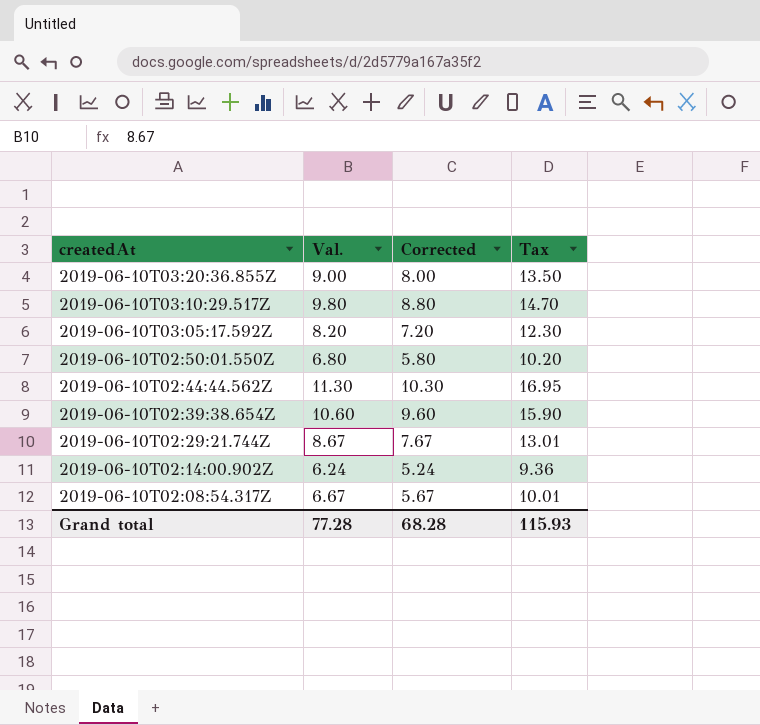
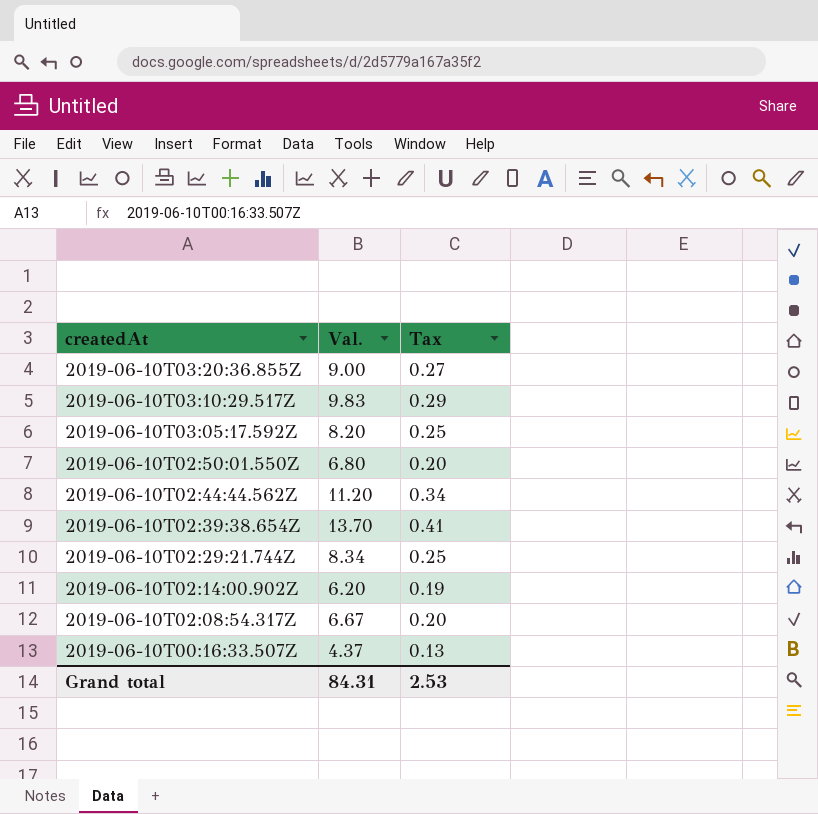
column Corrected | formula: [Val.] - 1 -> none
column Tax | formula: [Val.] * 1.5 -> [Val.] * 0.03
2019-06-10T03:10:29.517Z | Val.: 9.80 -> 9.83
2019-06-10T02:44:44.562Z | Val.: 11.30 -> 11.20
2019-06-10T02:39:38.654Z | Val.: 10.60 -> 13.70
2019-06-10T02:29:21.744Z | Val.: 8.67 -> 8.34
2019-06-10T02:14:00.902Z | Val.: 6.24 -> 6.20
row 2019-06-10T00:16:33.507Z: none -> 4.37 | 0.13
Grand total | Val.: 77.28 -> 84.31
Grand total | Tax: 115.93 -> 2.53

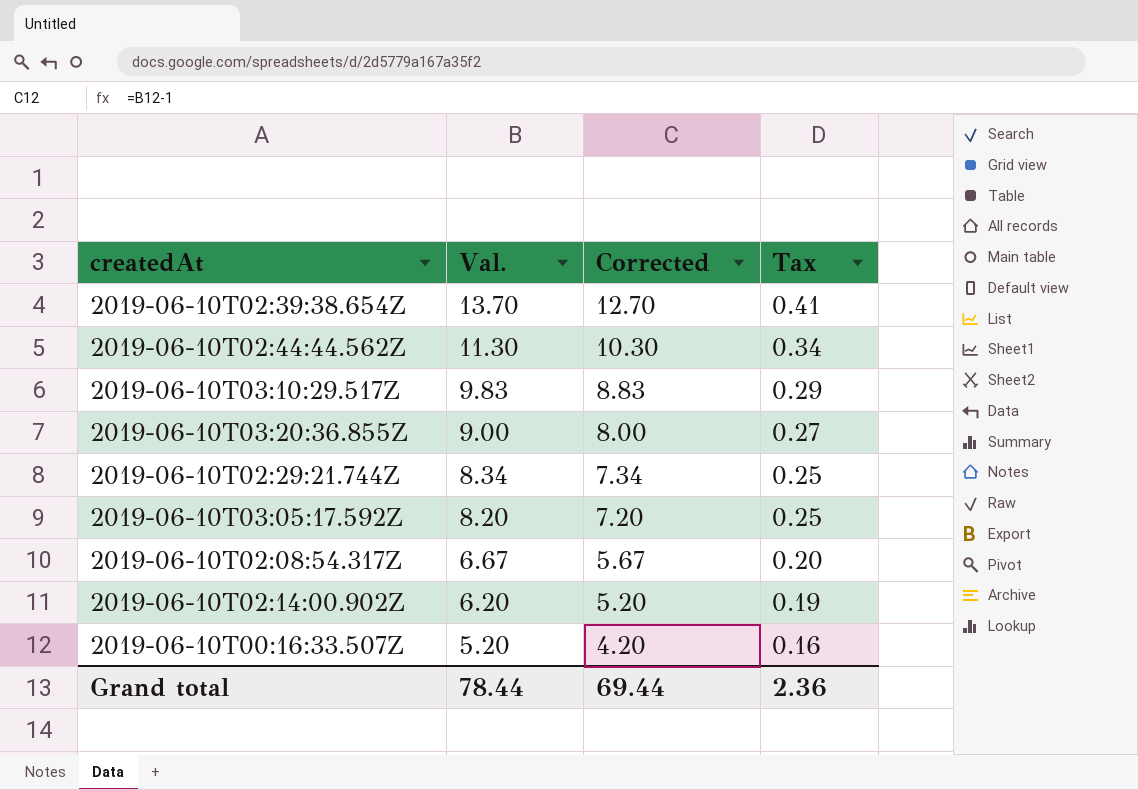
row order: createdAt descending -> Val. descending
column Corrected | formula: none -> [Val.] - 1
row 2019-06-10T02:50:01.550Z: 6.80 | 0.20 -> none
2019-06-10T02:44:44.562Z | Val.: 11.20 -> 11.30
2019-06-10T00:16:33.507Z | Val.: 4.37 -> 5.20
2019-06-10T00:16:33.507Z | Tax: 0.13 -> 0.16
Grand total | Val.: 84.31 -> 78.44
Grand total | Tax: 2.53 -> 2.36

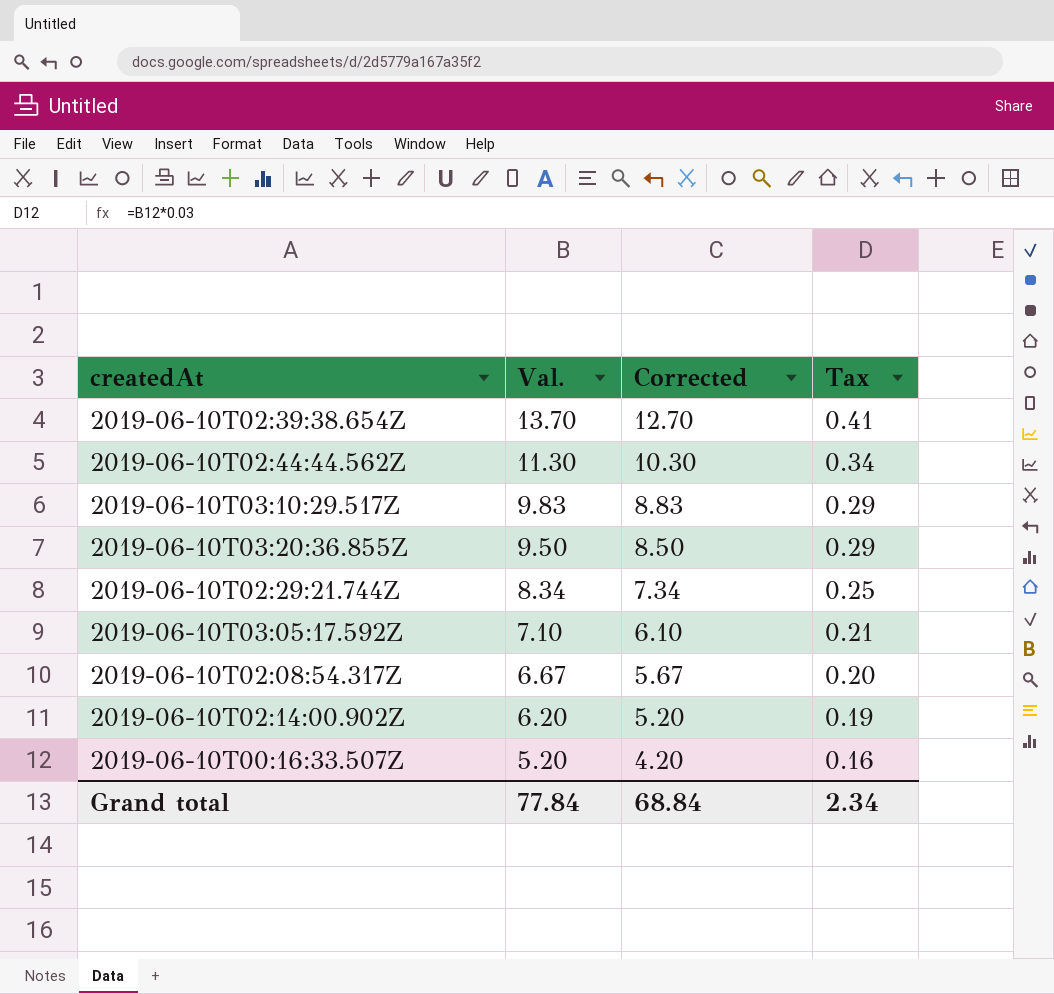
2019-06-10T03:20:36.855Z | Val.: 9.00 -> 9.50
2019-06-10T03:20:36.855Z | Corrected: 8.00 -> 8.50
2019-06-10T03:20:36.855Z | Tax: 0.27 -> 0.29
2019-06-10T03:05:17.592Z | Val.: 8.20 -> 7.10
2019-06-10T03:05:17.592Z | Corrected: 7.20 -> 6.10
2019-06-10T03:05:17.592Z | Tax: 0.25 -> 0.21
Grand total | Val.: 78.44 -> 77.84
Grand total | Corrected: 69.44 -> 68.84
Grand total | Tax: 2.36 -> 2.34

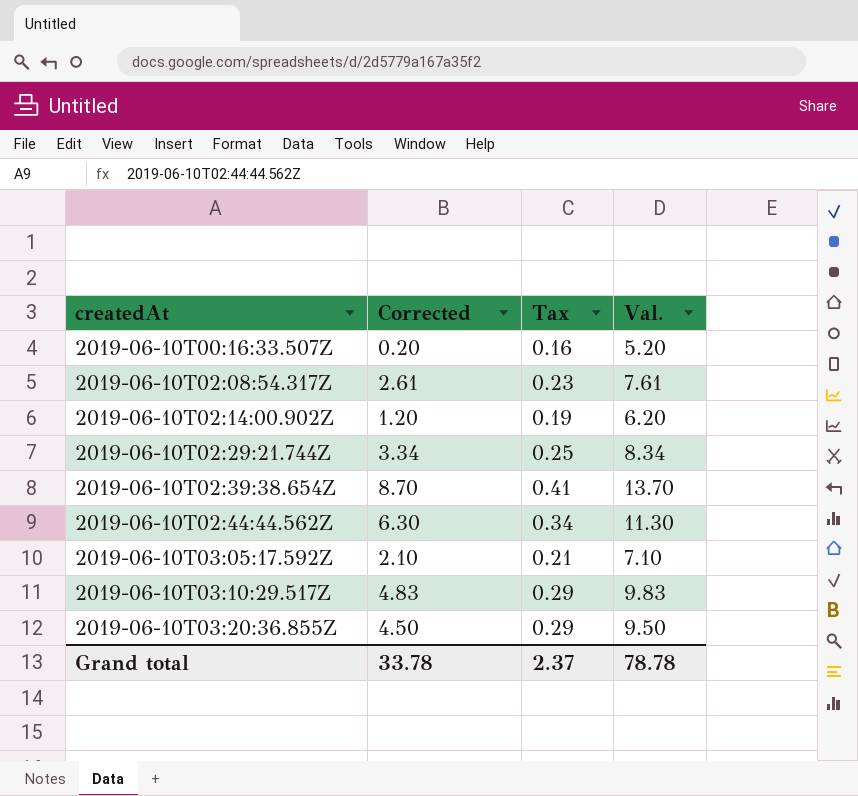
row order: Val. descending -> createdAt ascending
column Corrected | formula: [Val.] - 1 -> [Val.] - 5
column Val. | position: 2 -> 4
2019-06-10T02:08:54.317Z | Tax: 0.20 -> 0.23
2019-06-10T02:08:54.317Z | Val.: 6.67 -> 7.61
Grand total | Corrected: 68.84 -> 33.78
Grand total | Tax: 2.34 -> 2.37
Grand total | Val.: 77.84 -> 78.78

